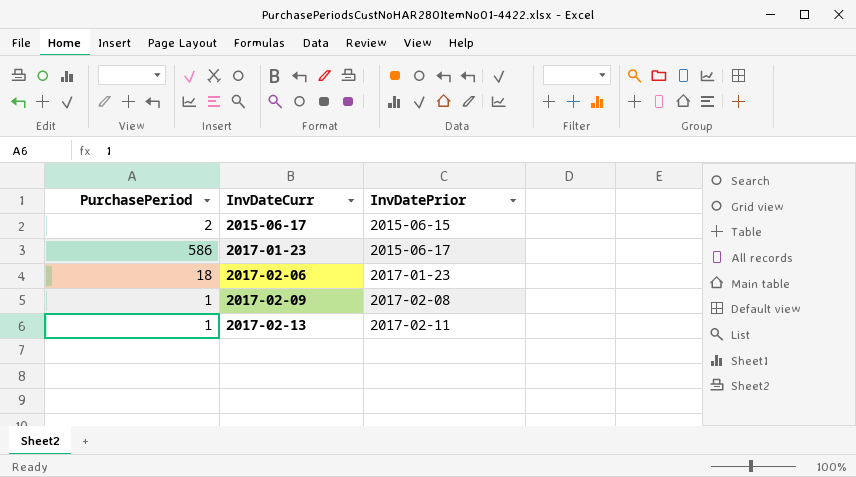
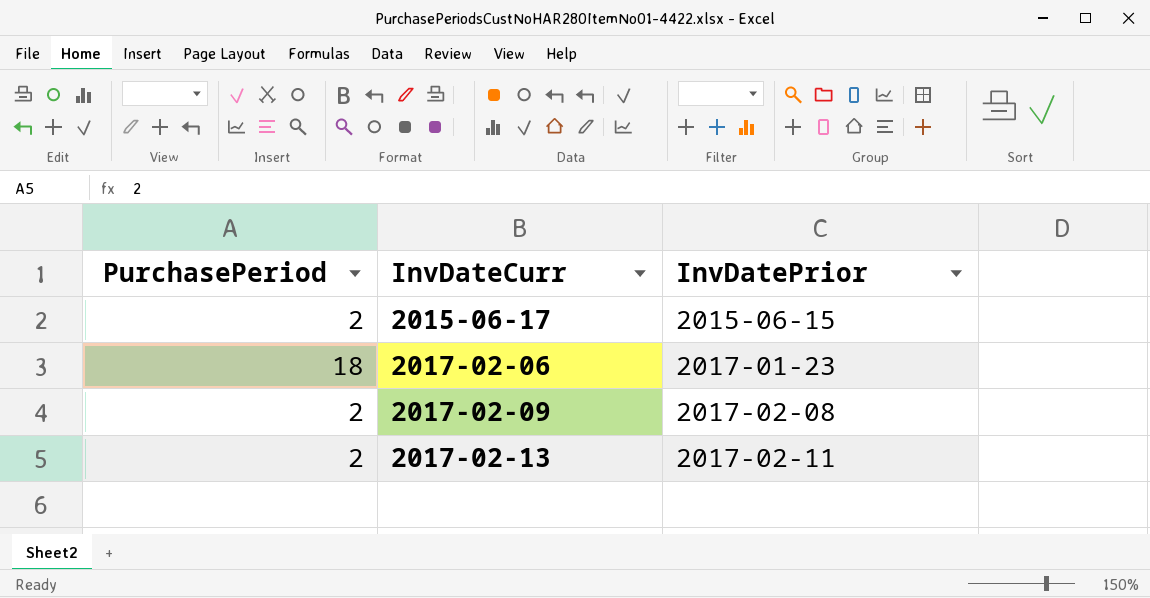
row 2017-01-23: 586 | 2015-06-17 -> none
2017-02-09 | PurchasePeriod: 1 -> 2
2017-02-13 | PurchasePeriod: 1 -> 2

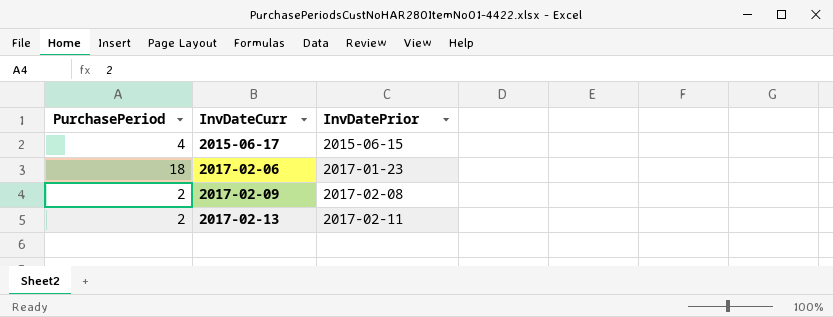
2015-06-17 | PurchasePeriod: 2 -> 4

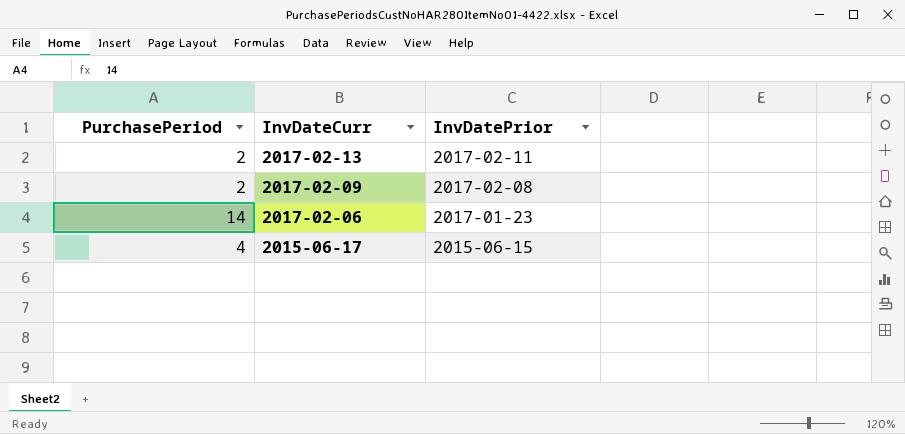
row order: InvDateCurr ascending -> InvDateCurr descending
2017-02-06 | PurchasePeriod: 18 -> 14

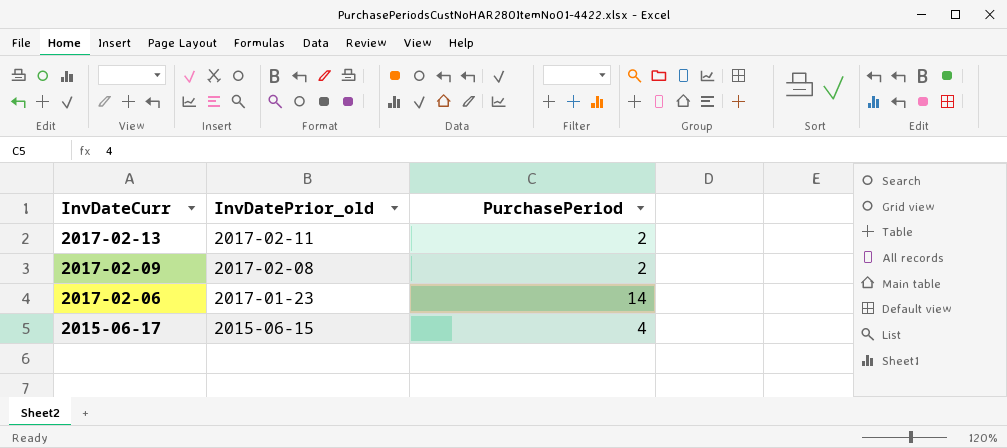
column name: InvDatePrior -> InvDatePrior_old
column PurchasePeriod | position: 1 -> 3

